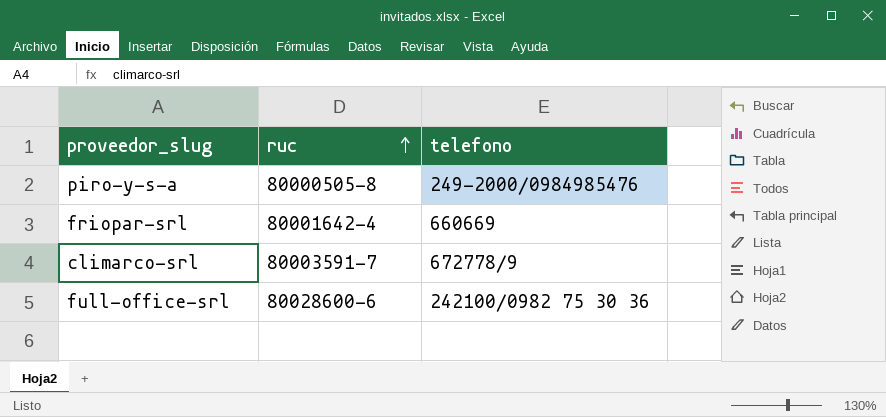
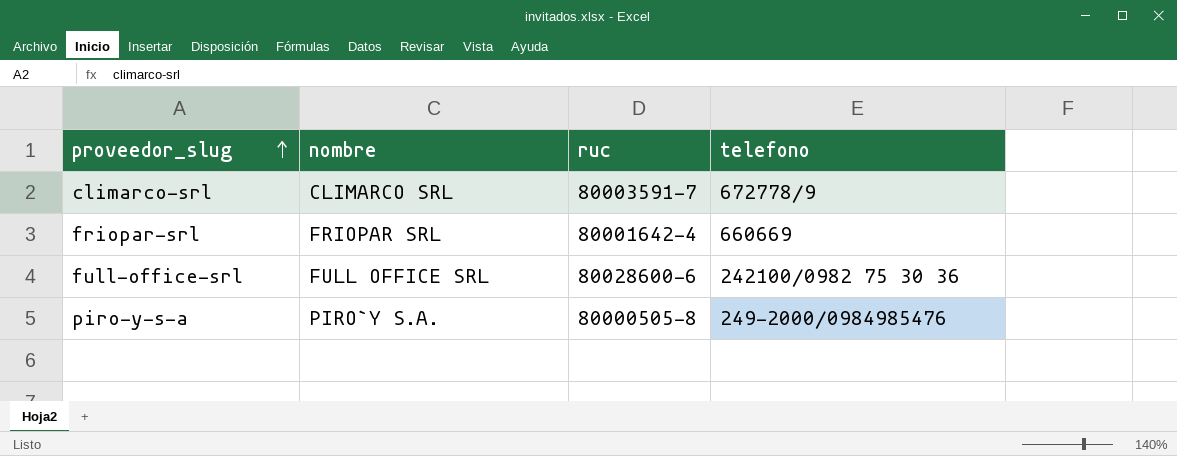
row order: ruc ascending -> proveedor_slug ascending
column nombre | position: none -> 2

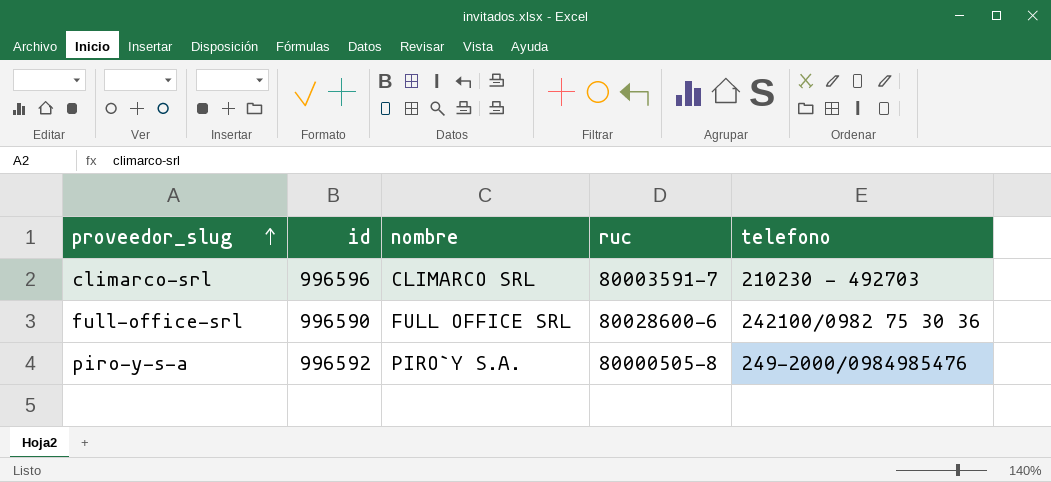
column id | position: none -> 2
row friopar-srl: FRIOPAR SRL | 80001642-4 | 660669 -> none
climarco-srl | telefono: 672778/9 -> 210230 - 492703

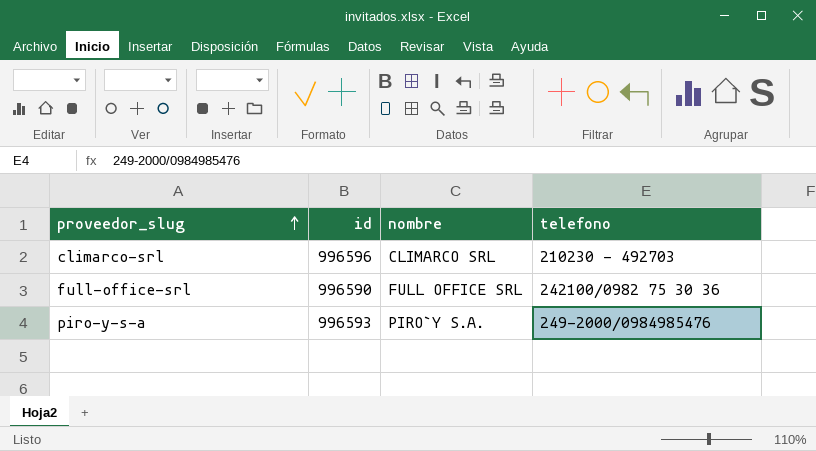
column ruc | position: 4 -> none
piro-y-s-a | id: 996592 -> 996593

